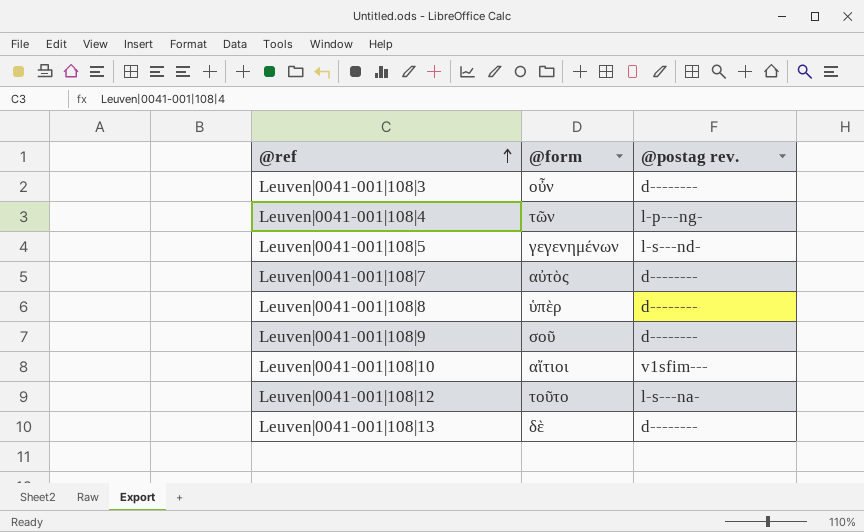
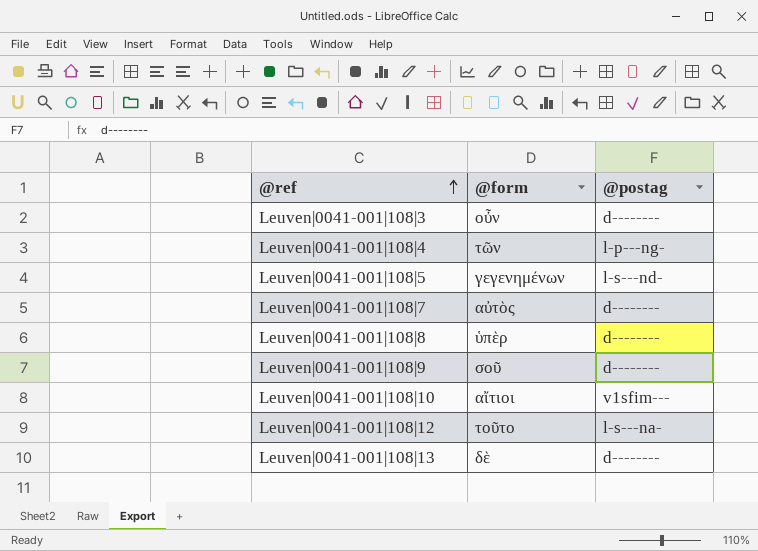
column name: @postag rev. -> @postag

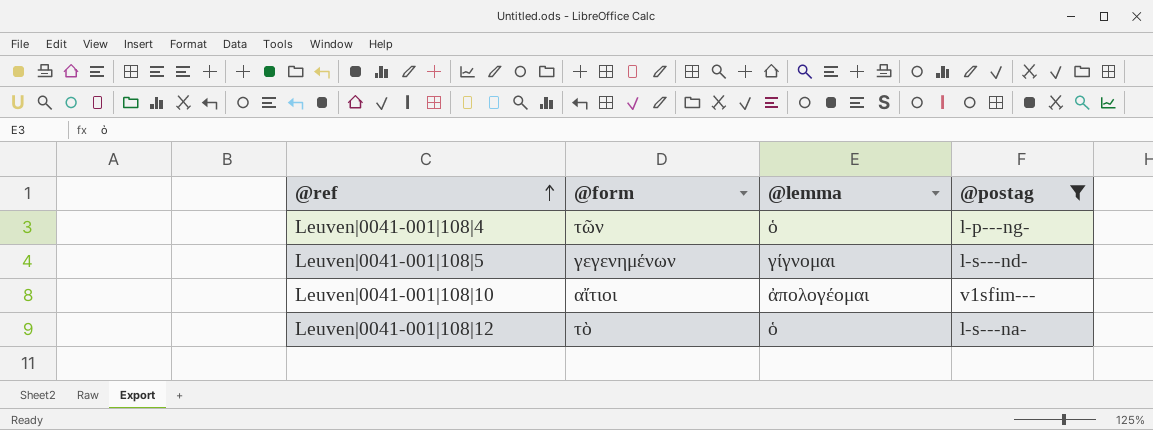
filter: none -> @postag != d--------
column @lemma | position: none -> 3
Leuven|0041-001|108|12 | @form: τοῦτο -> τὸ

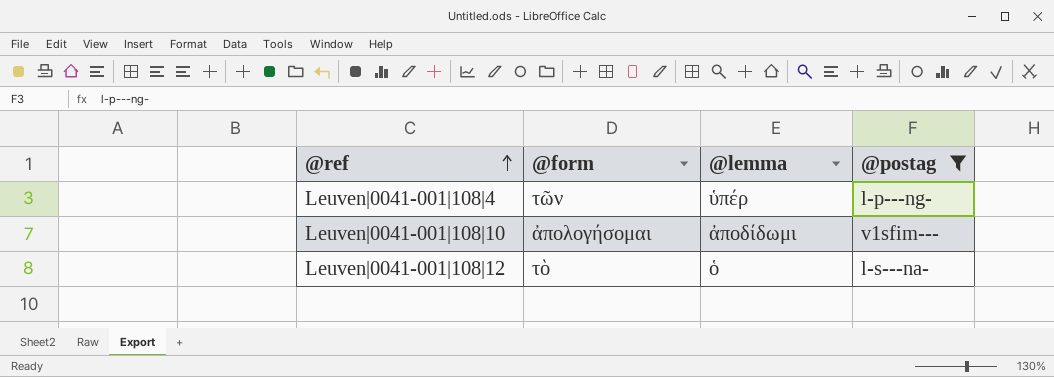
row Leuven|0041-001|108|5: γεγενημένων | γίγνομαι | l-s---nd- -> none
Leuven|0041-001|108|4 | @lemma: ὁ -> ὑπέρ
Leuven|0041-001|108|10 | @form: αἴτιοι -> ἀπολογήσομαι
Leuven|0041-001|108|10 | @lemma: ἀπολογέομαι -> ἀποδίδωμι

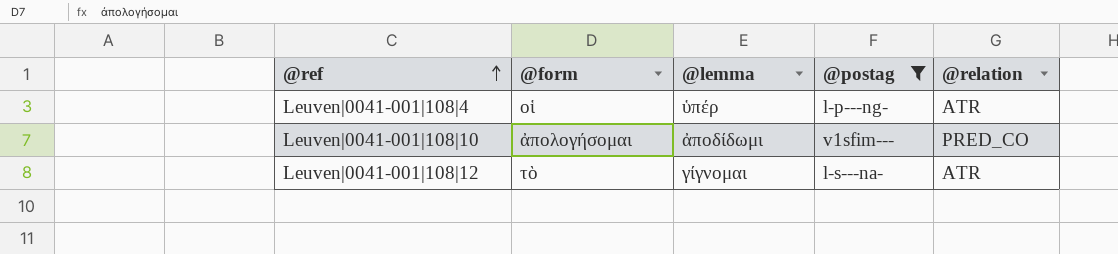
column @relation | position: none -> 5
Leuven|0041-001|108|4 | @form: τῶν -> οἱ
Leuven|0041-001|108|12 | @lemma: ὁ -> γίγνομαι

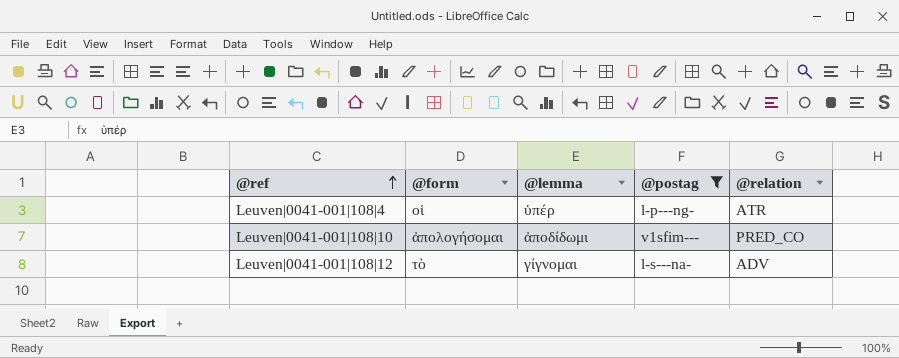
Leuven|0041-001|108|12 | @relation: ATR -> ADV

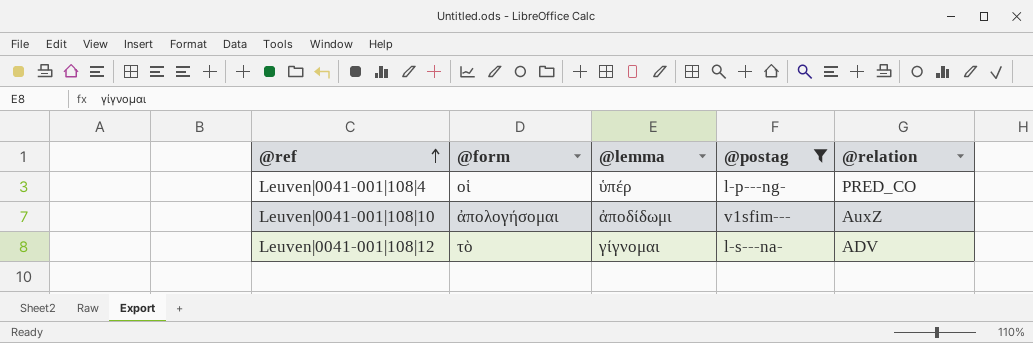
Leuven|0041-001|108|4 | @relation: ATR -> PRED_CO
Leuven|0041-001|108|10 | @relation: PRED_CO -> AuxZ

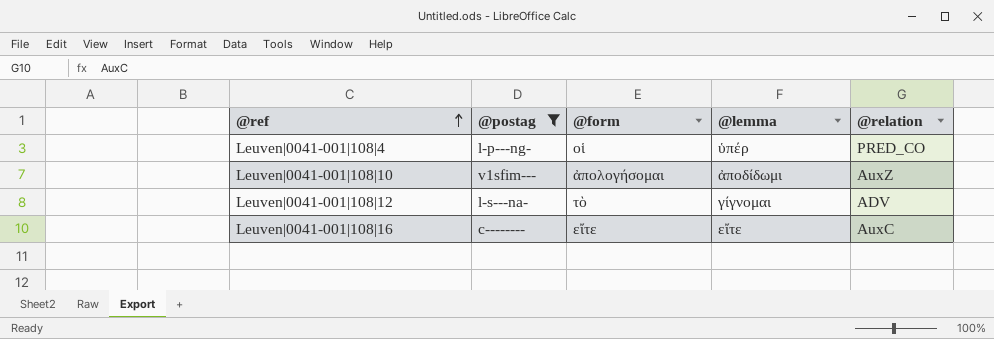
column @postag | position: 4 -> 2
row Leuven|0041-001|108|16: none -> c-------- | εἴτε | εἴτε | AuxC

